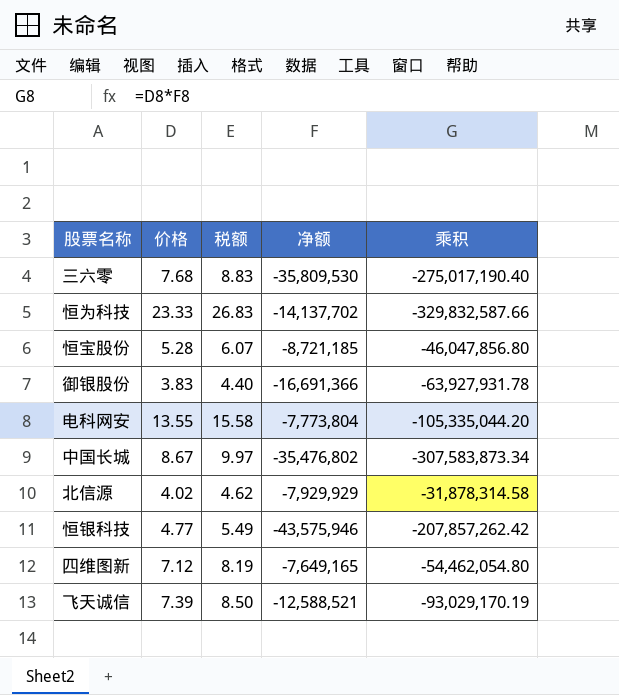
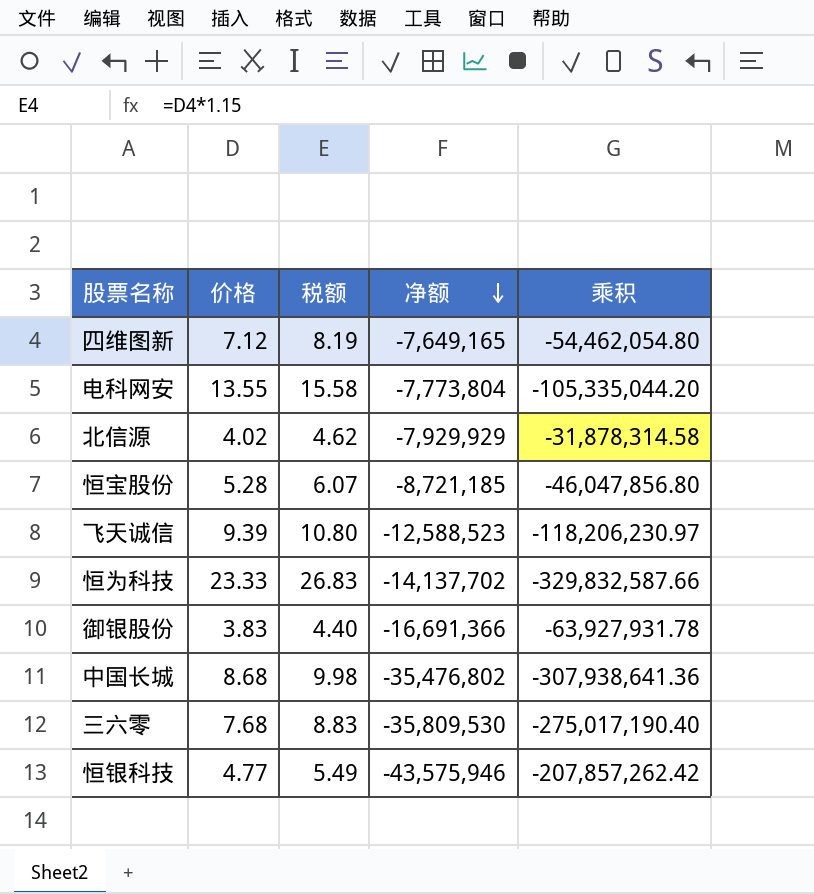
row order: none -> 净额 descending
飞天诚信 | 价格: 7.39 -> 9.39
飞天诚信 | 税额: 8.50 -> 10.80
飞天诚信 | 净额: -12,588,521 -> -12,588,523
飞天诚信 | 乘积: -93,029,170.19 -> -118,206,230.97
中国长城 | 价格: 8.67 -> 8.68
中国长城 | 税额: 9.97 -> 9.98
中国长城 | 乘积: -307,583,873.34 -> -307,938,641.36

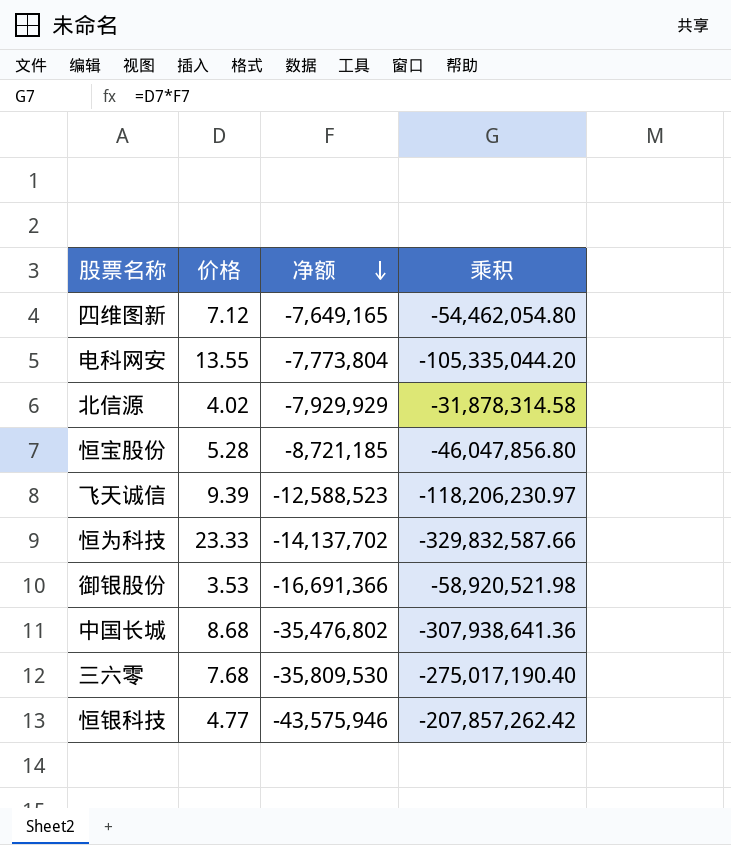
column 税额 | formula: [价格] * 1.15 -> none
御银股份 | 价格: 3.83 -> 3.53
御银股份 | 乘积: -63,927,931.78 -> -58,920,521.98

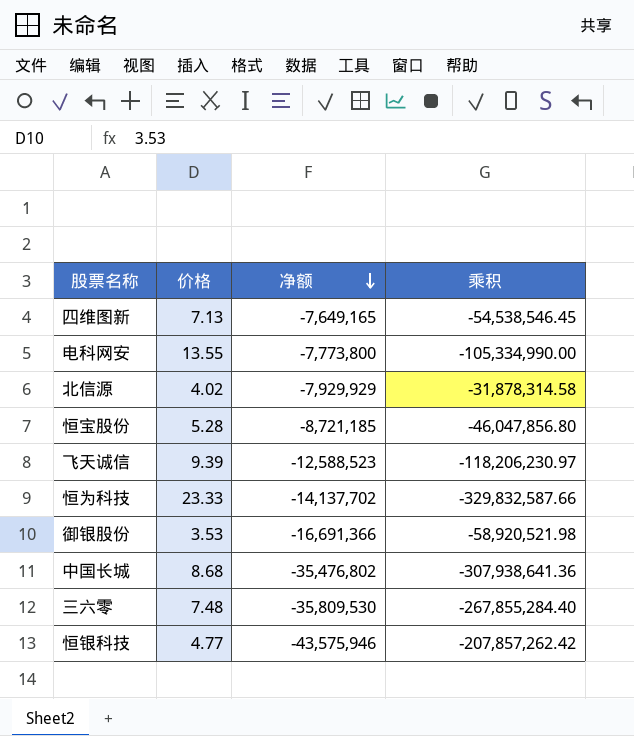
四维图新 | 价格: 7.12 -> 7.13
四维图新 | 乘积: -54,462,054.80 -> -54,538,546.45
电科网安 | 净额: -7,773,804 -> -7,773,800
电科网安 | 乘积: -105,335,044.20 -> -105,334,990.00
三六零 | 价格: 7.68 -> 7.48
三六零 | 乘积: -275,017,190.40 -> -267,855,284.40

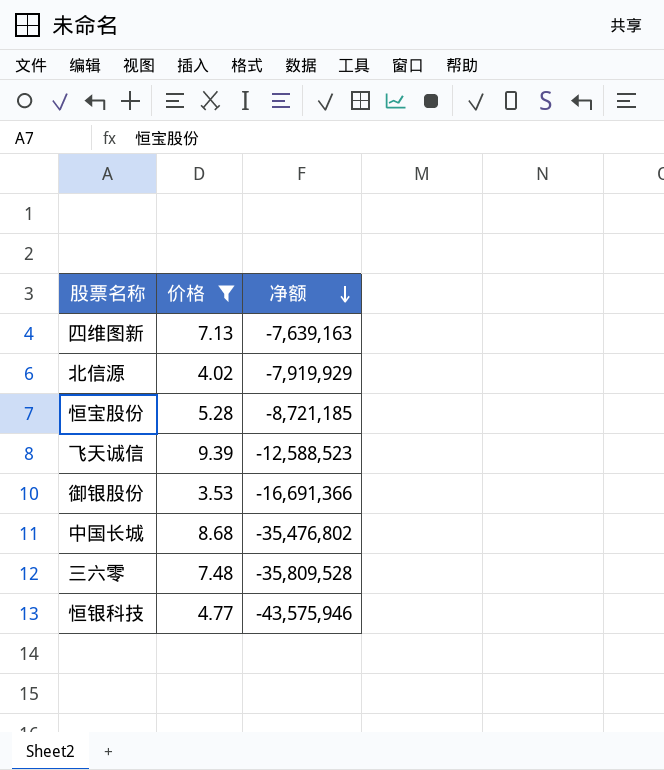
filter: none -> 价格 <= 9.39
column 乘积 | formula: [价格] * [净额] -> none
四维图新 | 净额: -7,649,165 -> -7,639,163
北信源 | 净额: -7,929,929 -> -7,919,929
三六零 | 净额: -35,809,530 -> -35,809,528

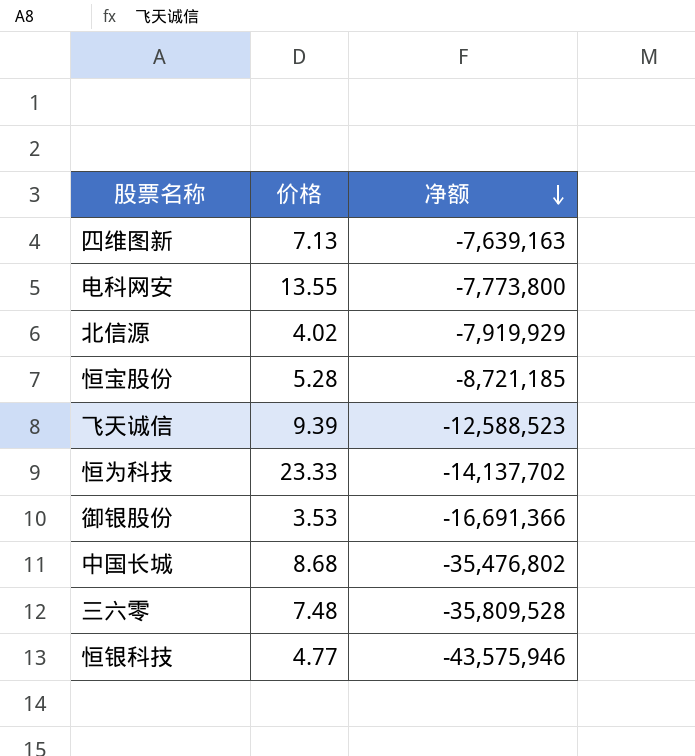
filter: 价格 <= 9.39 -> none

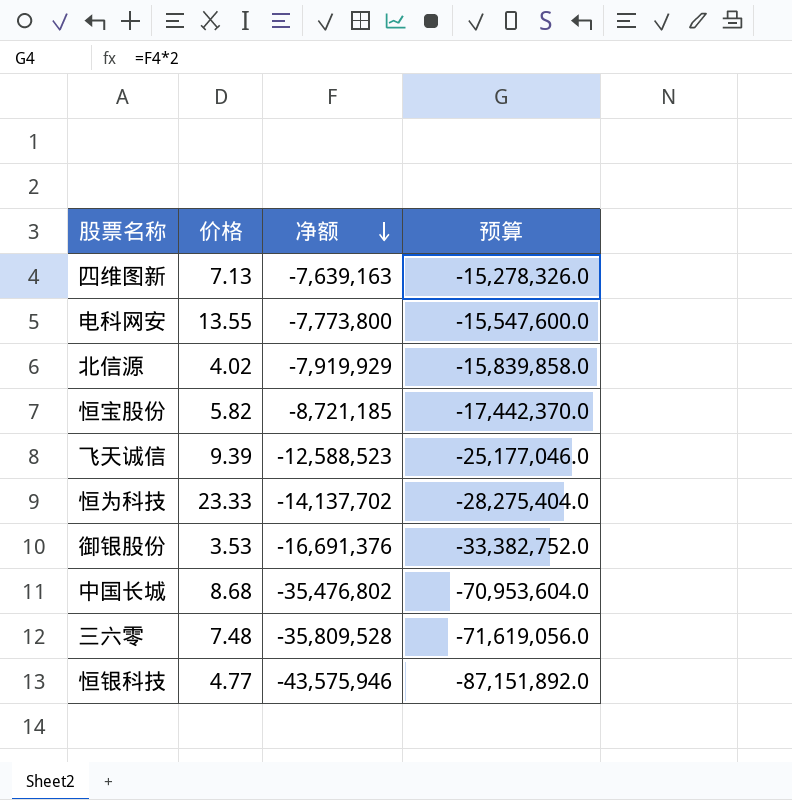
column 预算 | formula: none -> [净额] * 2
恒宝股份 | 价格: 5.28 -> 5.82
御银股份 | 净额: -16,691,366 -> -16,691,376

